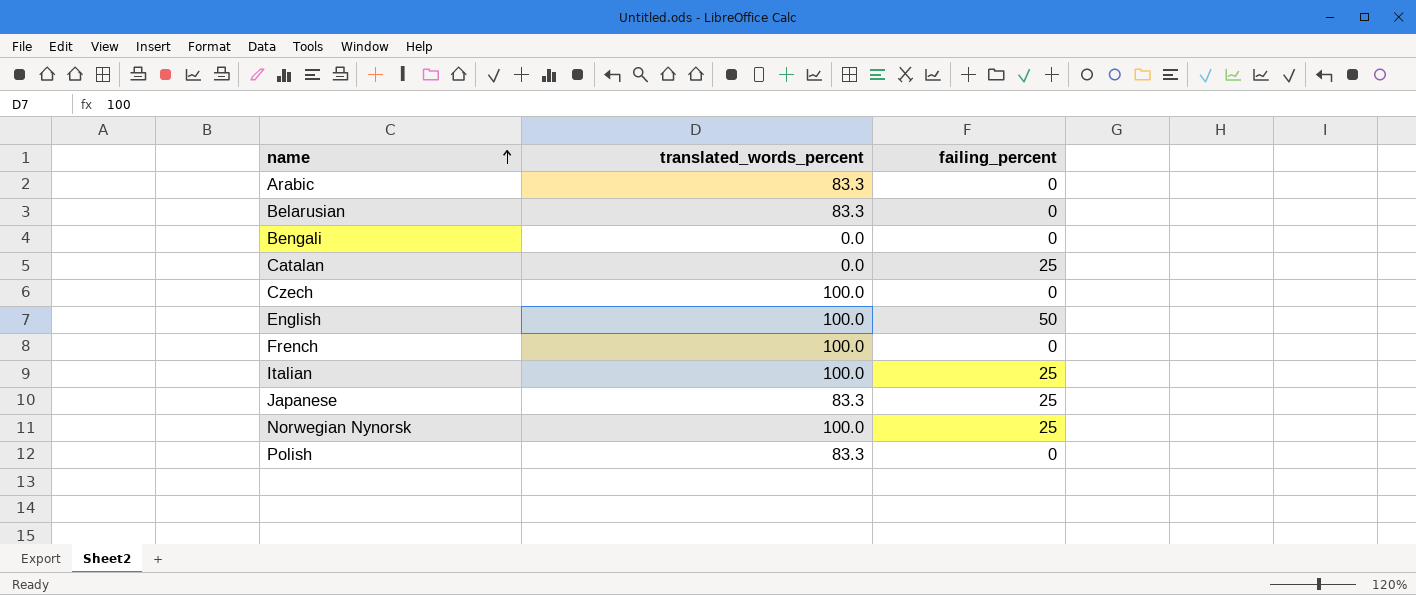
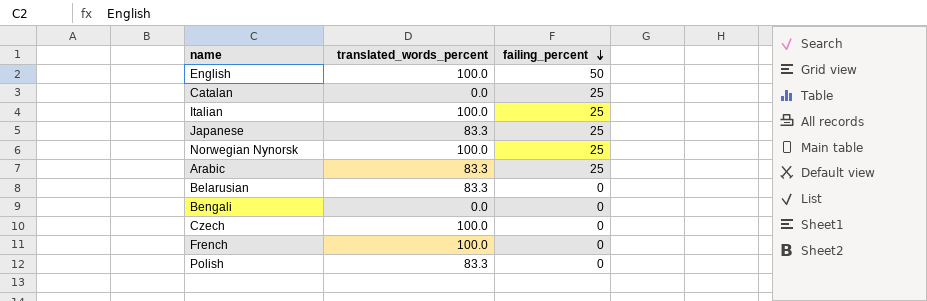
row order: name ascending -> failing_percent descending
Arabic | failing_percent: 0 -> 25

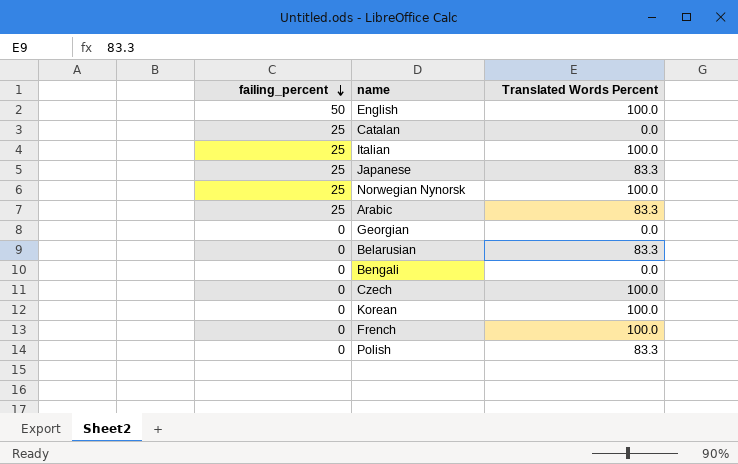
column failing_percent | position: 3 -> 1
column name: translated_words_percent -> Translated Words Percent
row Georgian: none -> 0 | 0.0
row Korean: none -> 0 | 100.0

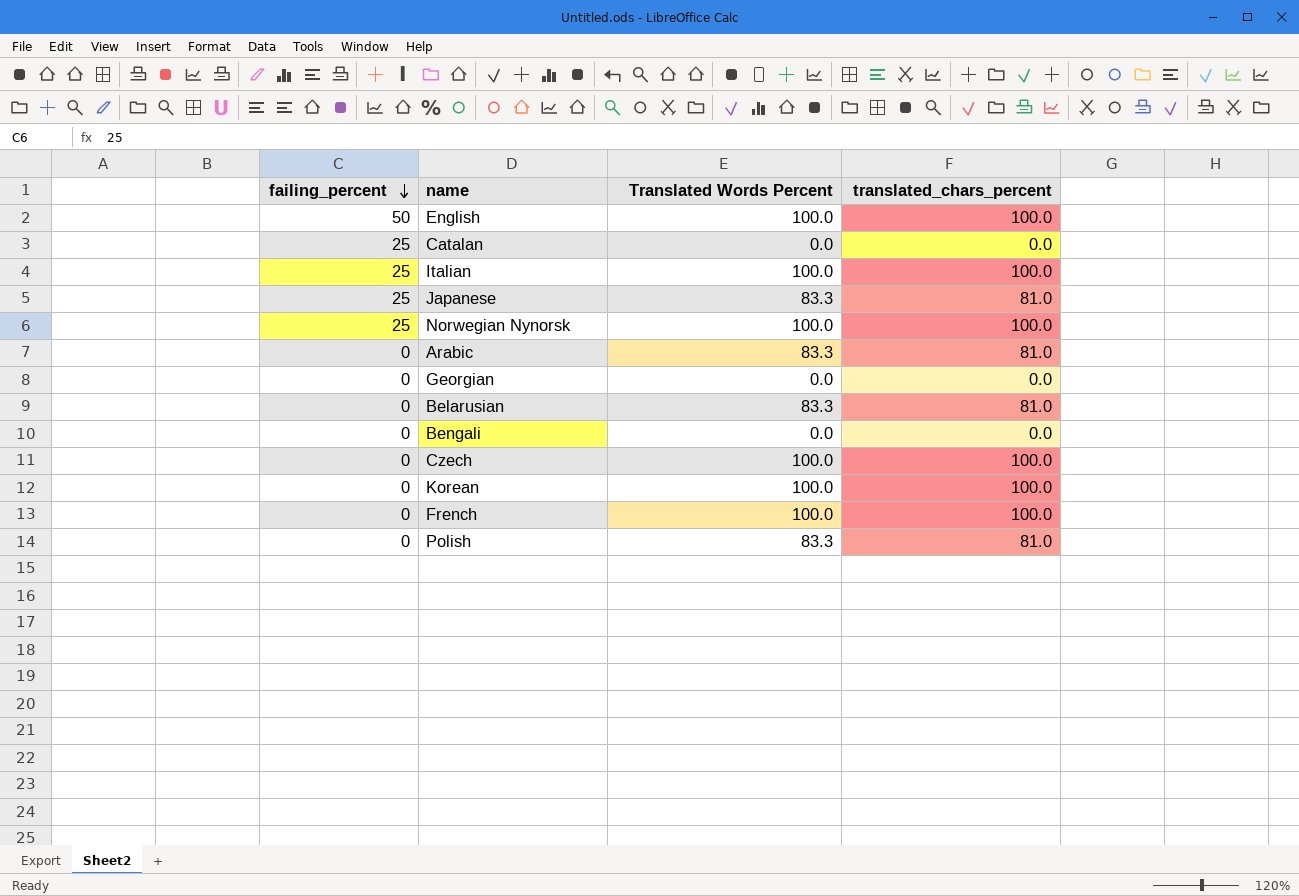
column translated_chars_percent | position: none -> 4
Arabic | failing_percent: 25 -> 0

